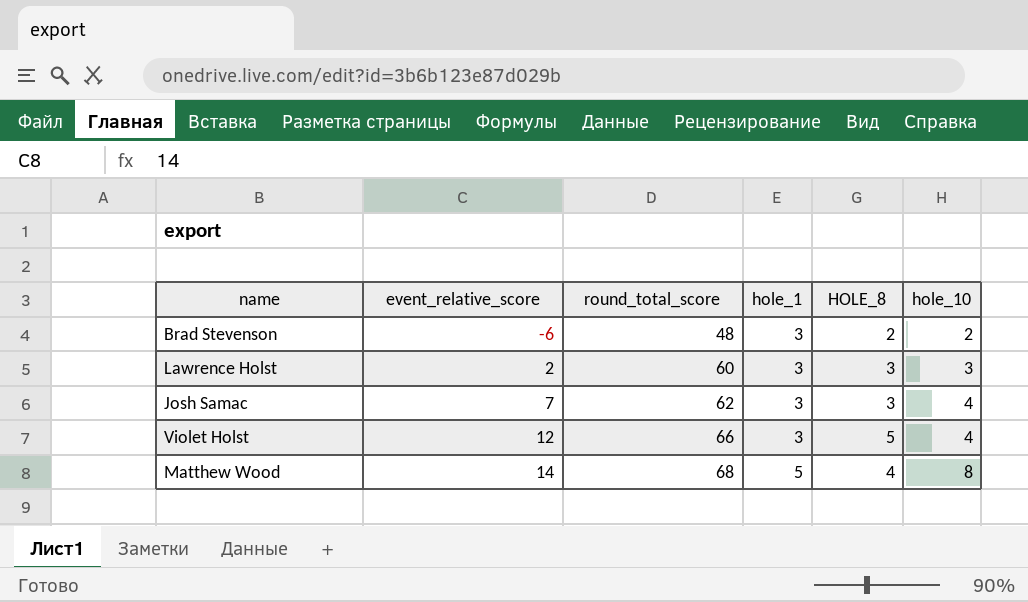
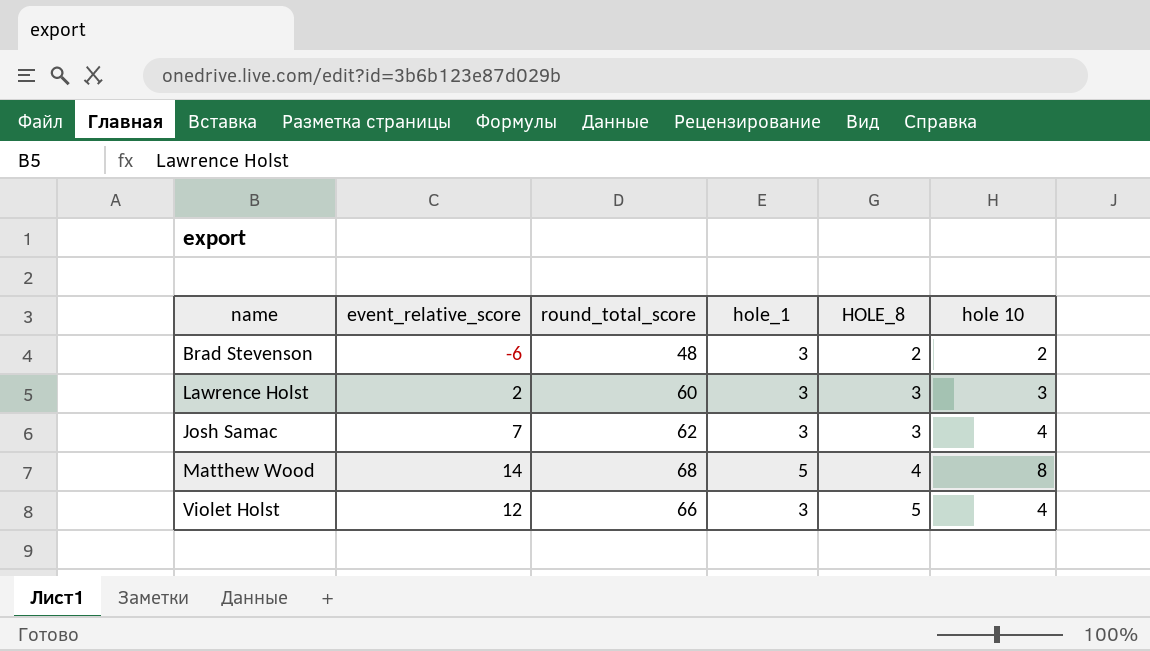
row order: event_relative_score ascending -> HOLE_8 ascending
column name: hole_10 -> hole 10

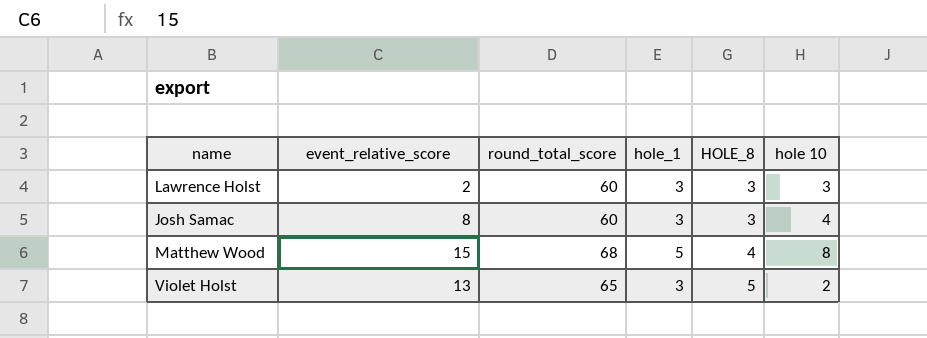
row Brad Stevenson: -6 | 48 | 3 | 2 | 2 -> none
Josh Samac | event_relative_score: 7 -> 8
Josh Samac | round_total_score: 62 -> 60
Matthew Wood | event_relative_score: 14 -> 15
Violet Holst | event_relative_score: 12 -> 13
Violet Holst | round_total_score: 66 -> 65
Violet Holst | hole 10: 4 -> 2

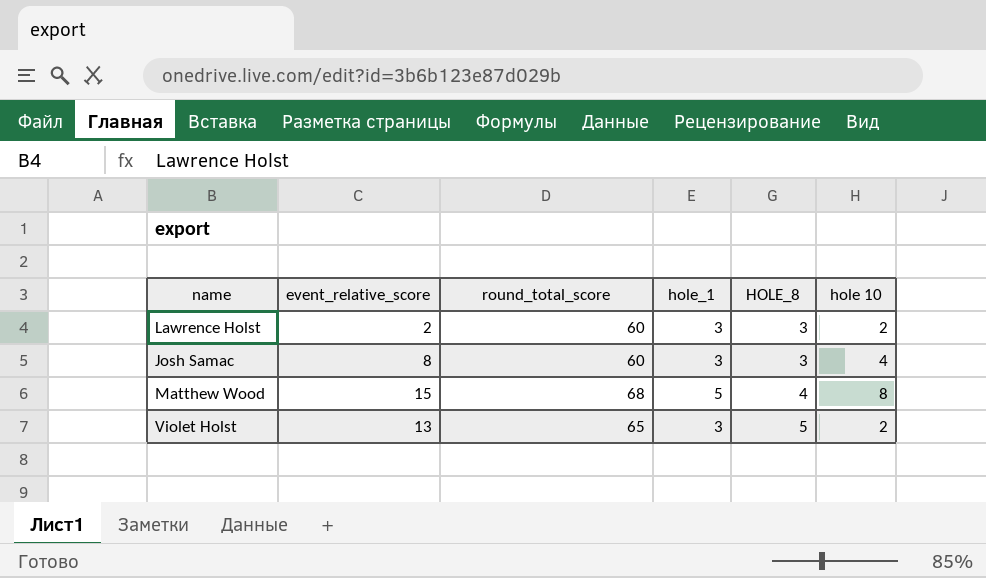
Lawrence Holst | hole 10: 3 -> 2

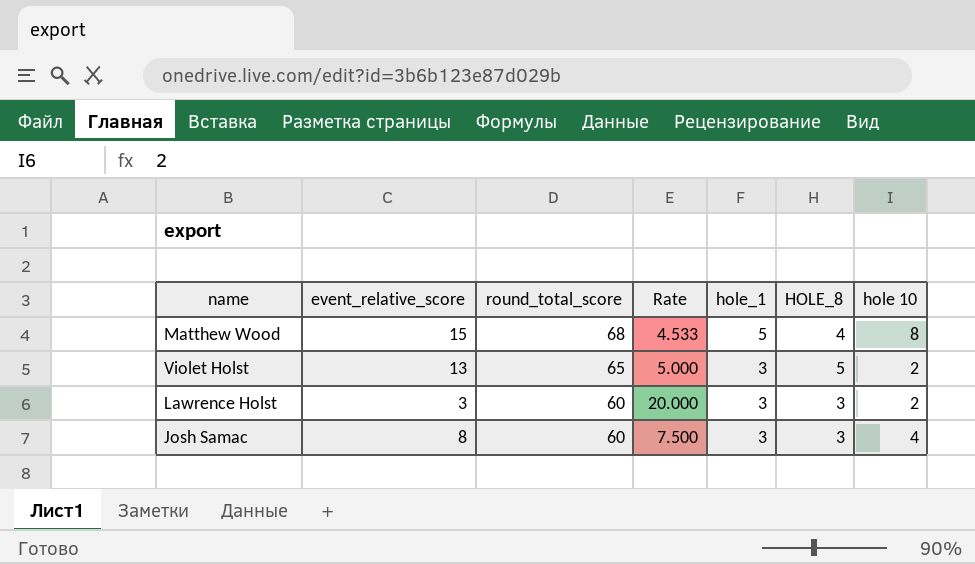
row order: HOLE_8 ascending -> round_total_score descending
column Rate | formula: none -> [round_total_score] / [event_relative_score]
Lawrence Holst | event_relative_score: 2 -> 3

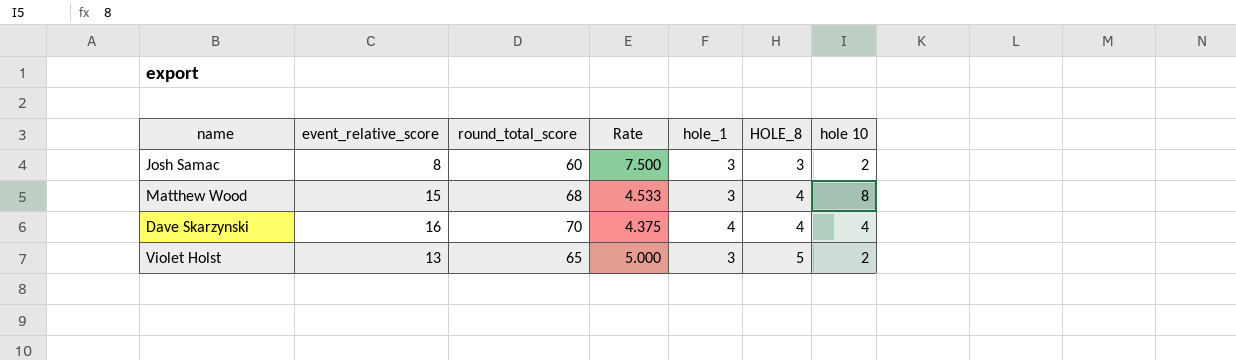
row order: round_total_score descending -> HOLE_8 ascending
row Lawrence Holst: 3 | 60 | 20.000 | 3 | 3 | 2 -> none
Josh Samac | hole 10: 4 -> 2
Matthew Wood | hole_1: 5 -> 3
row Dave Skarzynski: none -> 16 | 70 | 4.375 | 4 | 4 | 4

